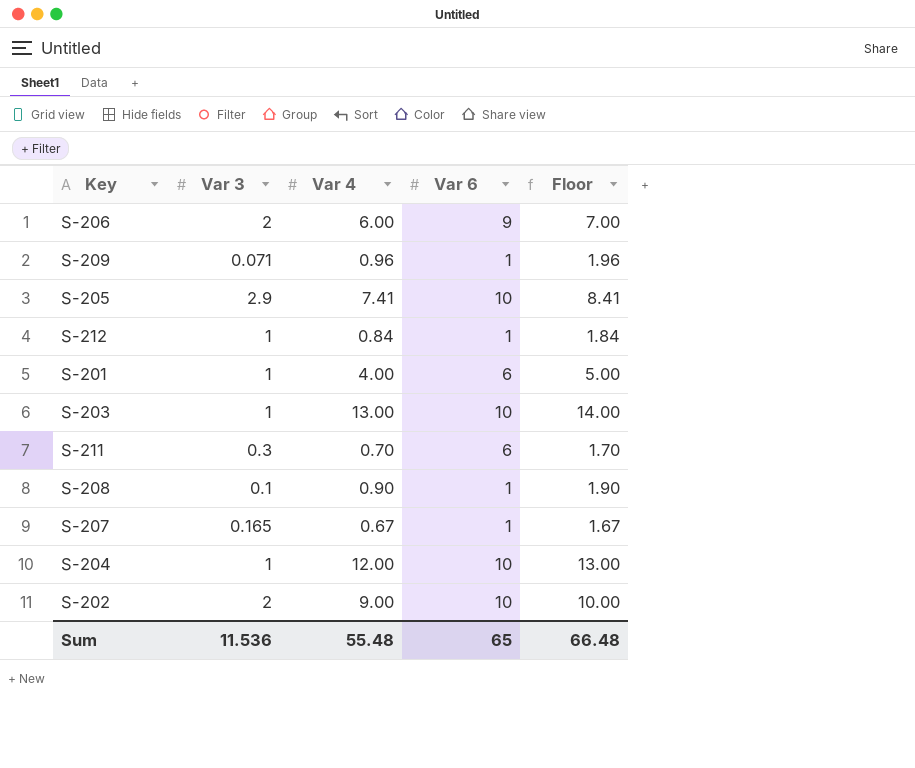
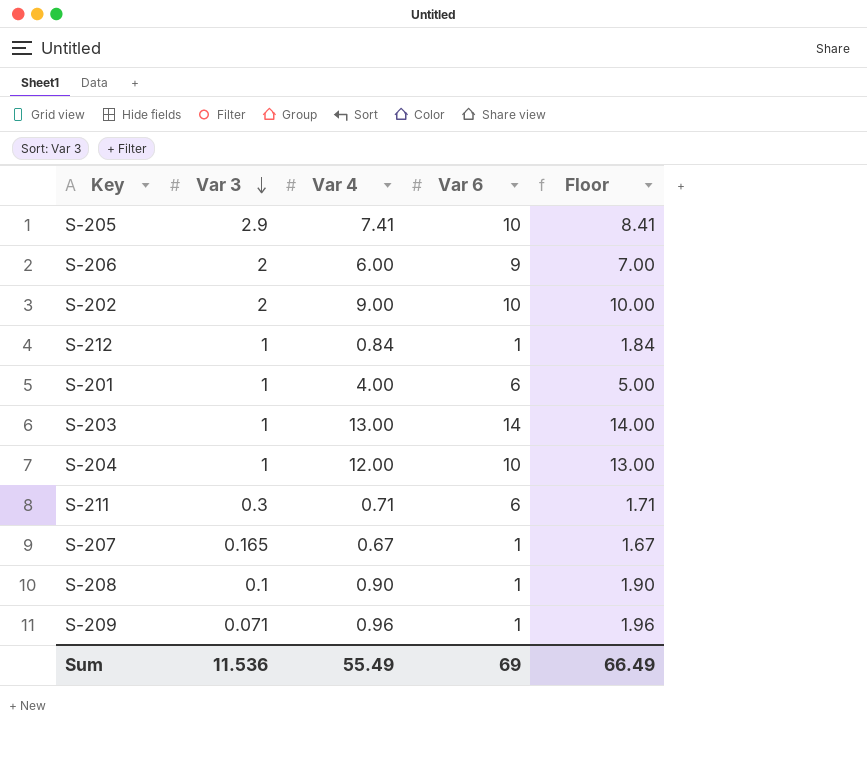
row order: none -> Var 3 descending
S-203 | Var 6: 10 -> 14
S-211 | Var 4: 0.70 -> 0.71
S-211 | Floor: 1.70 -> 1.71
Sum | Var 4: 55.48 -> 55.49
Sum | Var 6: 65 -> 69
Sum | Floor: 66.48 -> 66.49

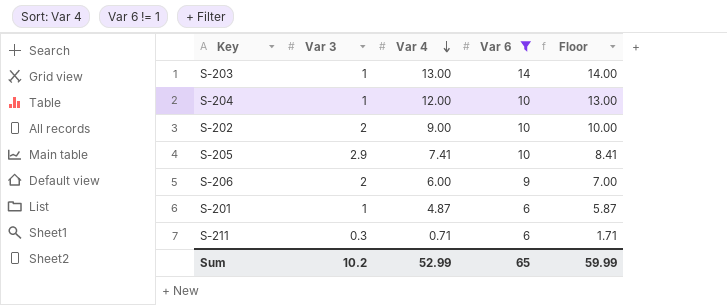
filter: none -> Var 6 != 1
row order: Var 3 descending -> Var 4 descending
S-201 | Var 4: 4.00 -> 4.87
S-201 | Floor: 5.00 -> 5.87
Sum | Var 3: 11.536 -> 10.2
Sum | Var 4: 55.49 -> 52.99
Sum | Var 6: 69 -> 65
Sum | Floor: 66.49 -> 59.99

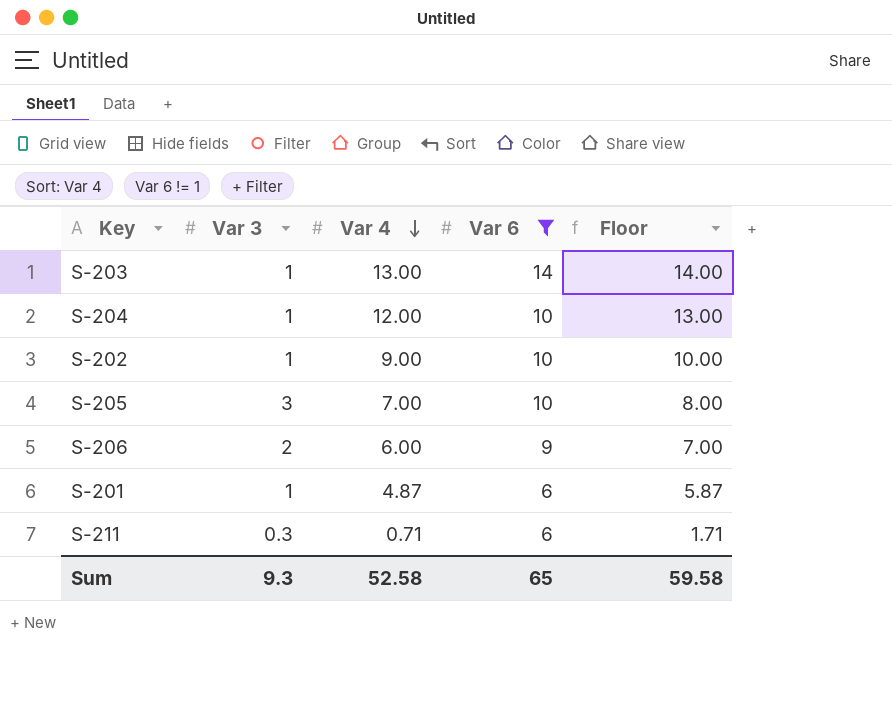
S-202 | Var 3: 2 -> 1
S-205 | Var 3: 2.9 -> 3
S-205 | Var 4: 7.41 -> 7.00
S-205 | Floor: 8.41 -> 8.00
Sum | Var 3: 10.2 -> 9.3
Sum | Var 4: 52.99 -> 52.58
Sum | Floor: 59.99 -> 59.58

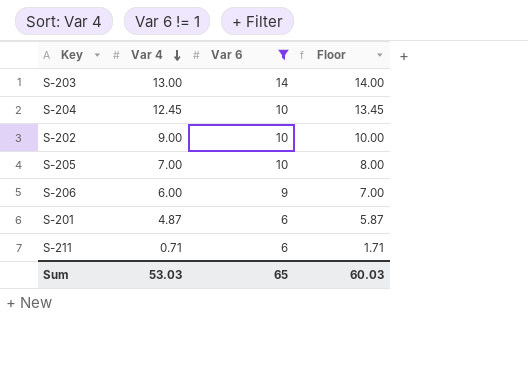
column Var 3 | position: 2 -> none
S-204 | Var 4: 12.00 -> 12.45
S-204 | Floor: 13.00 -> 13.45
Sum | Var 4: 52.58 -> 53.03
Sum | Floor: 59.58 -> 60.03

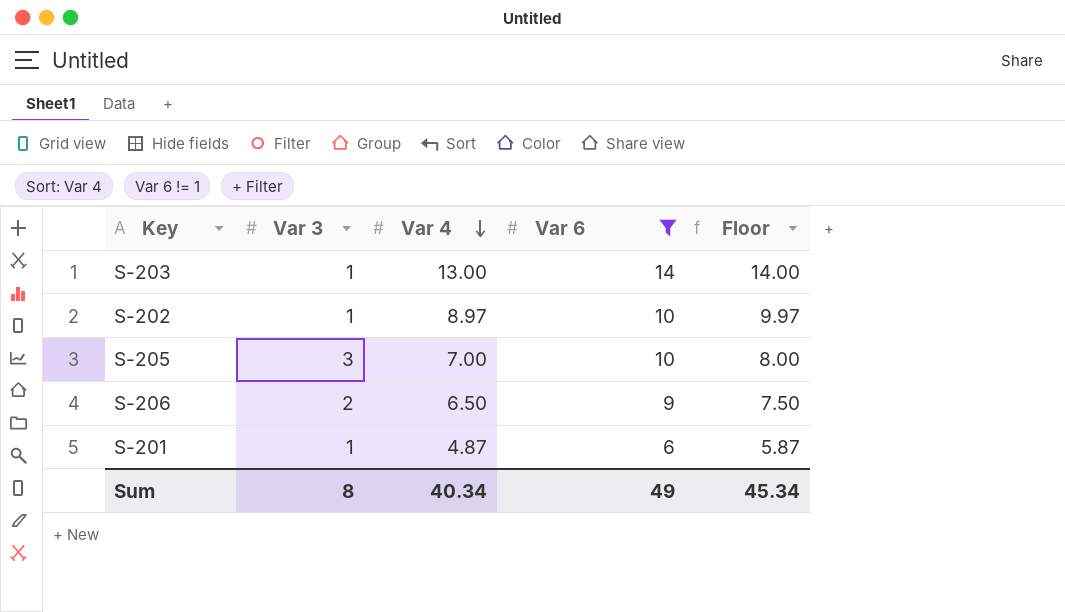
column Var 3 | position: none -> 2
row S-204: 12.45 | 10 | 13.45 -> none
row S-211: 0.71 | 6 | 1.71 -> none
S-202 | Var 4: 9.00 -> 8.97
S-202 | Floor: 10.00 -> 9.97
S-206 | Var 4: 6.00 -> 6.50
S-206 | Floor: 7.00 -> 7.50
Sum | Var 4: 53.03 -> 40.34
Sum | Var 6: 65 -> 49
Sum | Floor: 60.03 -> 45.34

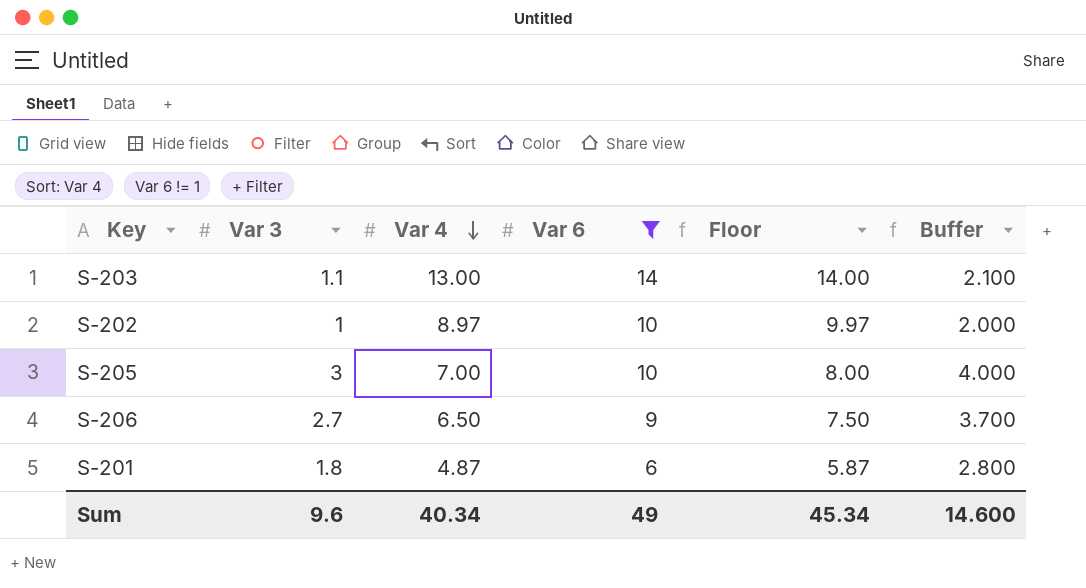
column Buffer | formula: none -> [Var 3] + 1
S-203 | Var 3: 1 -> 1.1
S-206 | Var 3: 2 -> 2.7
S-201 | Var 3: 1 -> 1.8
Sum | Var 3: 8 -> 9.6

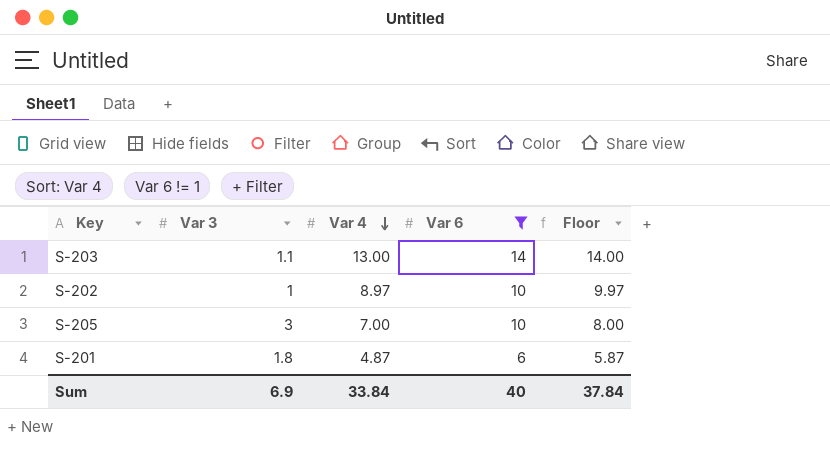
column Buffer | formula: [Var 3] + 1 -> none
row S-206: 2.7 | 6.50 | 9 | 7.50 | 3.700 -> none
Sum | Var 3: 9.6 -> 6.9
Sum | Var 4: 40.34 -> 33.84
Sum | Var 6: 49 -> 40
Sum | Floor: 45.34 -> 37.84

